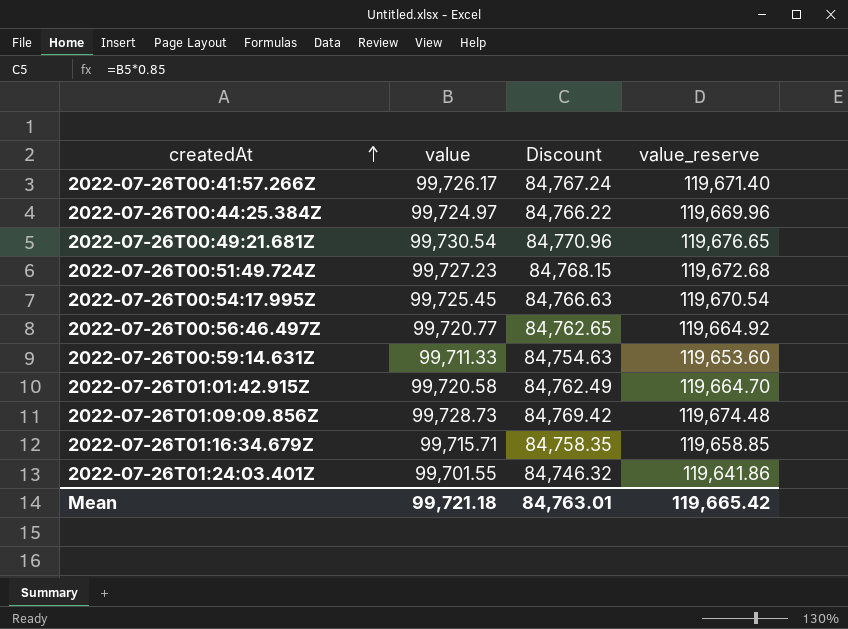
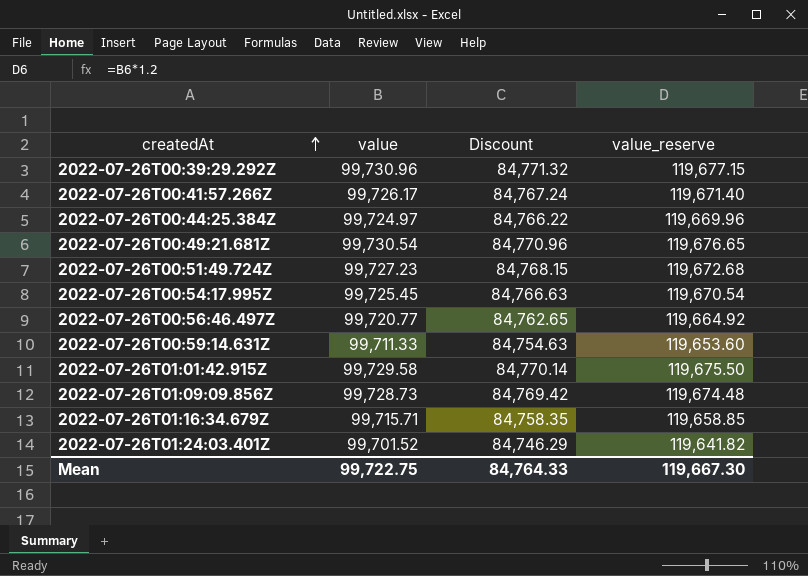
row 2022-07-26T00:39:29.292Z: none -> 99,730.96 | 84,771.32 | 119,677.15
2022-07-26T01:01:42.915Z | value: 99,720.58 -> 99,729.58
2022-07-26T01:01:42.915Z | Discount: 84,762.49 -> 84,770.14
2022-07-26T01:01:42.915Z | value_reserve: 119,664.70 -> 119,675.50
2022-07-26T01:24:03.401Z | value: 99,701.55 -> 99,701.52
2022-07-26T01:24:03.401Z | Discount: 84,746.32 -> 84,746.29
2022-07-26T01:24:03.401Z | value_reserve: 119,641.86 -> 119,641.82
Mean | value: 99,721.18 -> 99,722.75
Mean | Discount: 84,763.01 -> 84,764.33
Mean | value_reserve: 119,665.42 -> 119,667.30

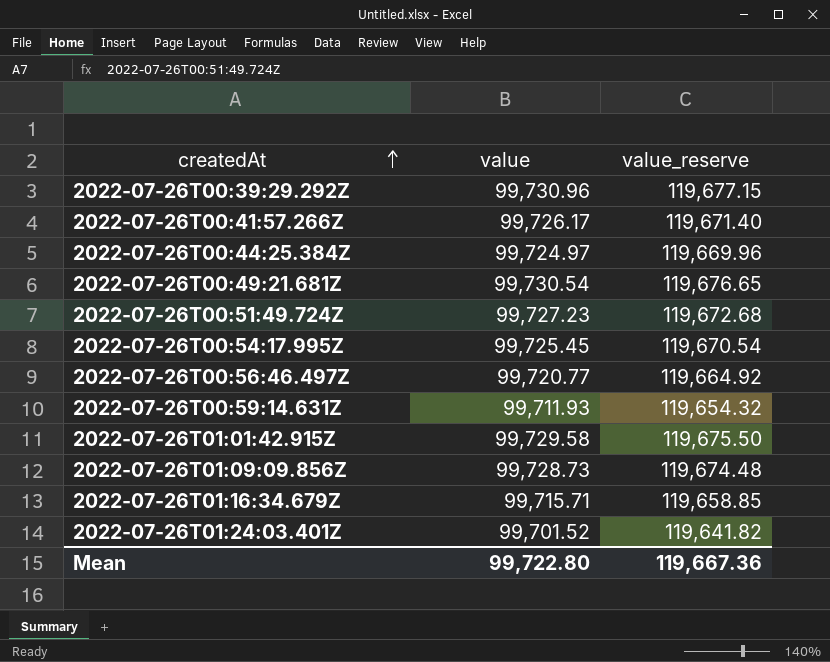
column Discount | formula: [value] * 0.85 -> none
2022-07-26T00:59:14.631Z | value: 99,711.33 -> 99,711.93
2022-07-26T00:59:14.631Z | value_reserve: 119,653.60 -> 119,654.32
Mean | value: 99,722.75 -> 99,722.80
Mean | value_reserve: 119,667.30 -> 119,667.36

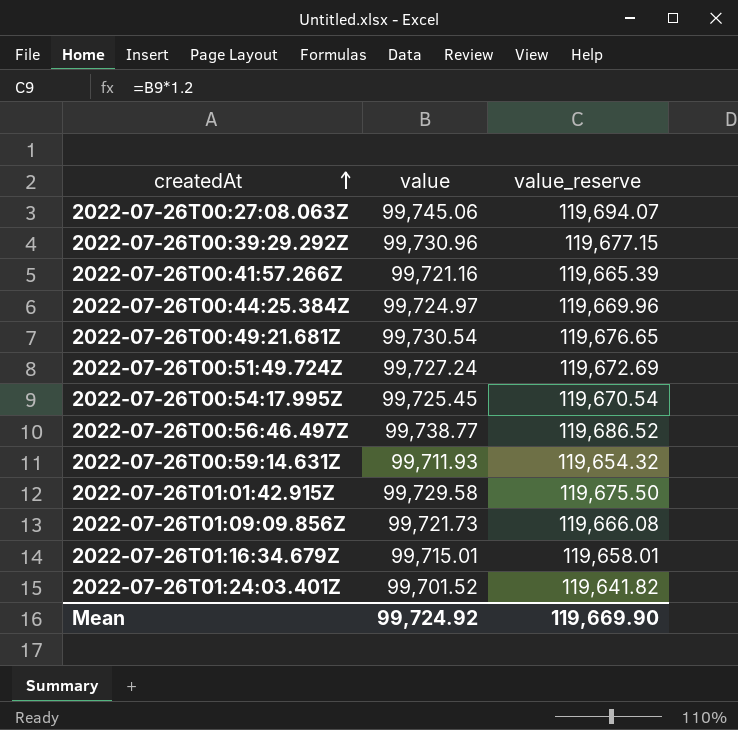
row 2022-07-26T00:27:08.063Z: none -> 99,745.06 | 119,694.07
2022-07-26T00:41:57.266Z | value: 99,726.17 -> 99,721.16
2022-07-26T00:41:57.266Z | value_reserve: 119,671.40 -> 119,665.39
2022-07-26T00:51:49.724Z | value: 99,727.23 -> 99,727.24
2022-07-26T00:51:49.724Z | value_reserve: 119,672.68 -> 119,672.69
2022-07-26T00:56:46.497Z | value: 99,720.77 -> 99,738.77
2022-07-26T00:56:46.497Z | value_reserve: 119,664.92 -> 119,686.52
2022-07-26T01:09:09.856Z | value: 99,728.73 -> 99,721.73
2022-07-26T01:09:09.856Z | value_reserve: 119,674.48 -> 119,666.08
2022-07-26T01:16:34.679Z | value: 99,715.71 -> 99,715.01
2022-07-26T01:16:34.679Z | value_reserve: 119,658.85 -> 119,658.01
Mean | value: 99,722.80 -> 99,724.92
Mean | value_reserve: 119,667.36 -> 119,669.90

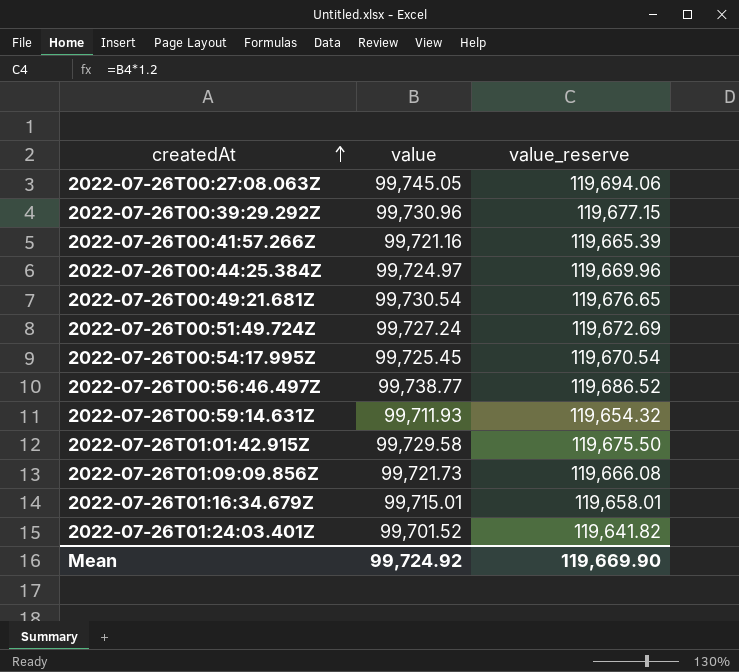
2022-07-26T00:27:08.063Z | value: 99,745.06 -> 99,745.05
2022-07-26T00:27:08.063Z | value_reserve: 119,694.07 -> 119,694.06

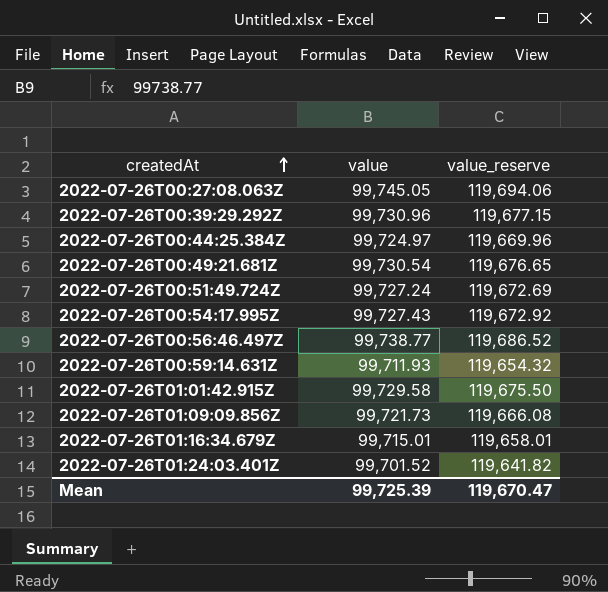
row 2022-07-26T00:41:57.266Z: 99,721.16 | 119,665.39 -> none
2022-07-26T00:54:17.995Z | value: 99,725.45 -> 99,727.43
2022-07-26T00:54:17.995Z | value_reserve: 119,670.54 -> 119,672.92
Mean | value: 99,724.92 -> 99,725.39
Mean | value_reserve: 119,669.90 -> 119,670.47

